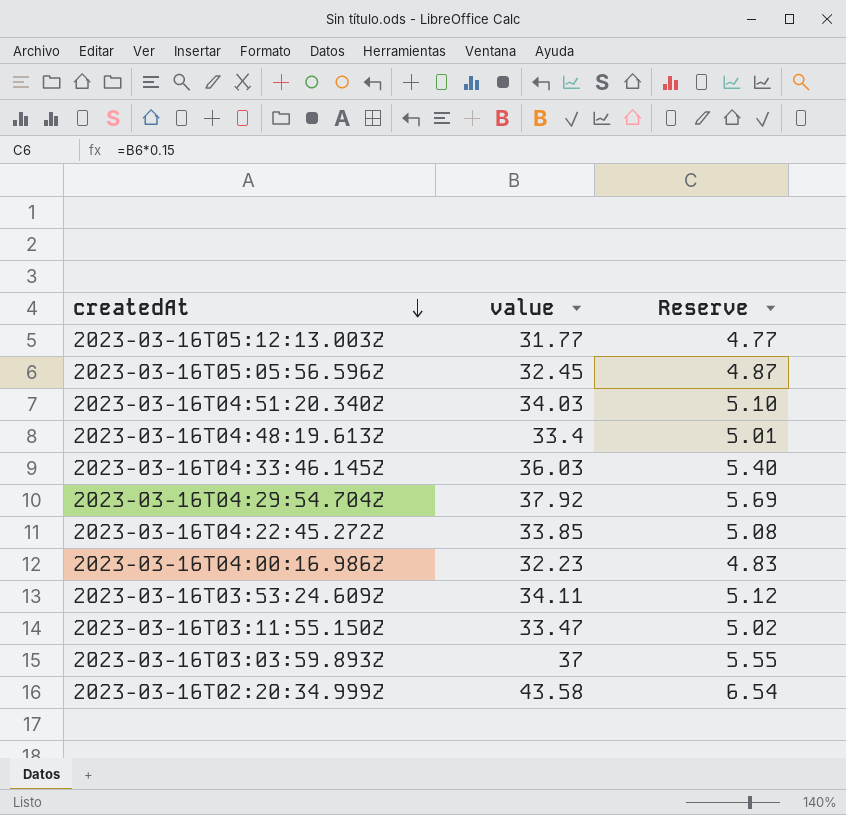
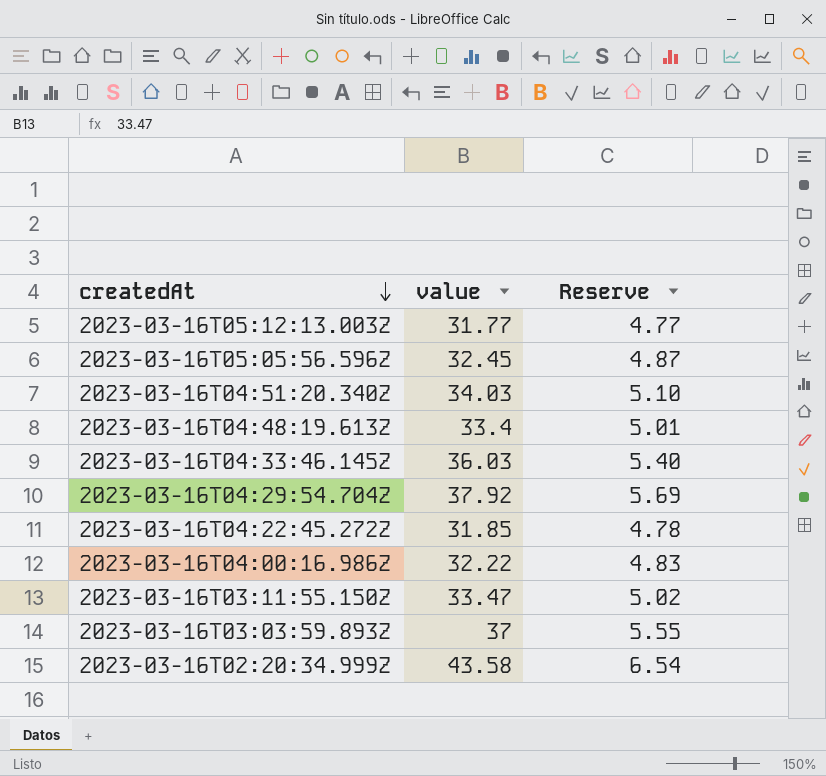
row 2023-03-16T03:53:24.609Z: 34.11 | 5.12 -> none
2023-03-16T04:22:45.272Z | value: 33.85 -> 31.85
2023-03-16T04:22:45.272Z | Reserve: 5.08 -> 4.78
2023-03-16T04:00:16.986Z | value: 32.23 -> 32.22

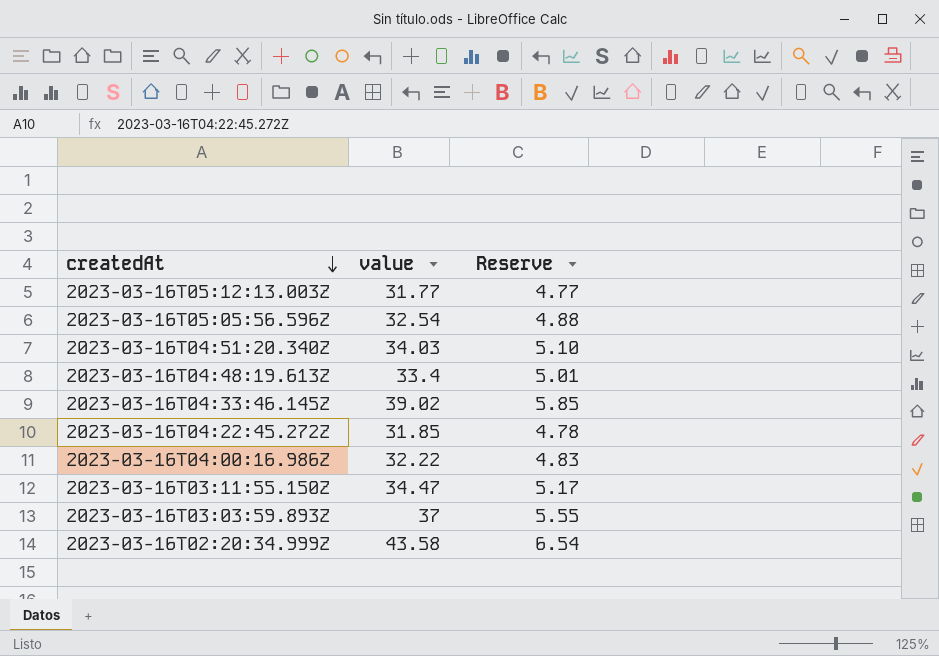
row 2023-03-16T04:29:54.704Z: 37.92 | 5.69 -> none
2023-03-16T05:05:56.596Z | value: 32.45 -> 32.54
2023-03-16T05:05:56.596Z | Reserve: 4.87 -> 4.88
2023-03-16T04:33:46.145Z | value: 36.03 -> 39.02
2023-03-16T04:33:46.145Z | Reserve: 5.40 -> 5.85
2023-03-16T03:11:55.150Z | value: 33.47 -> 34.47
2023-03-16T03:11:55.150Z | Reserve: 5.02 -> 5.17

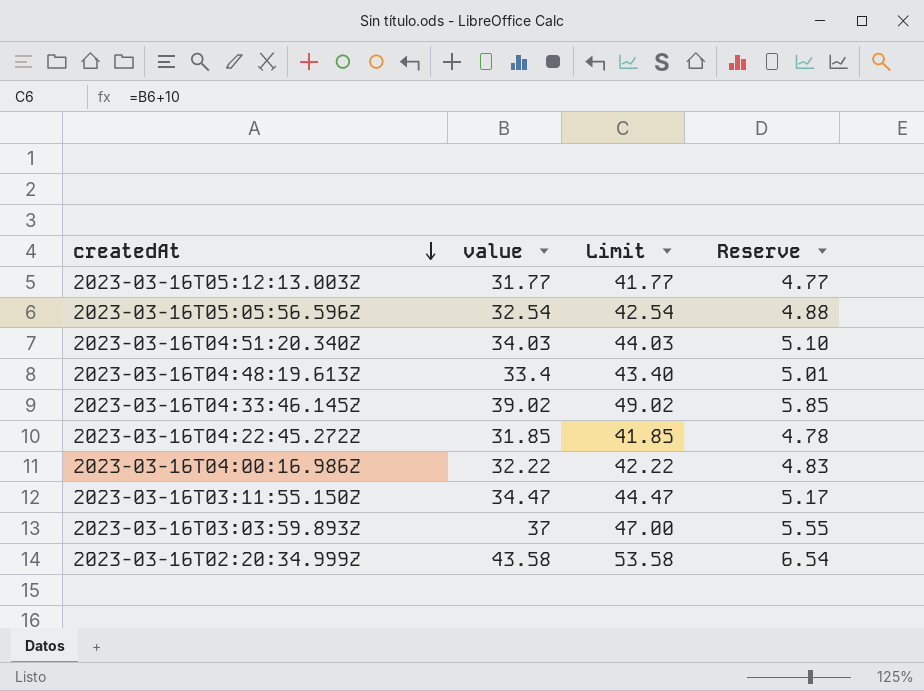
column Limit | formula: none -> [value] + 10

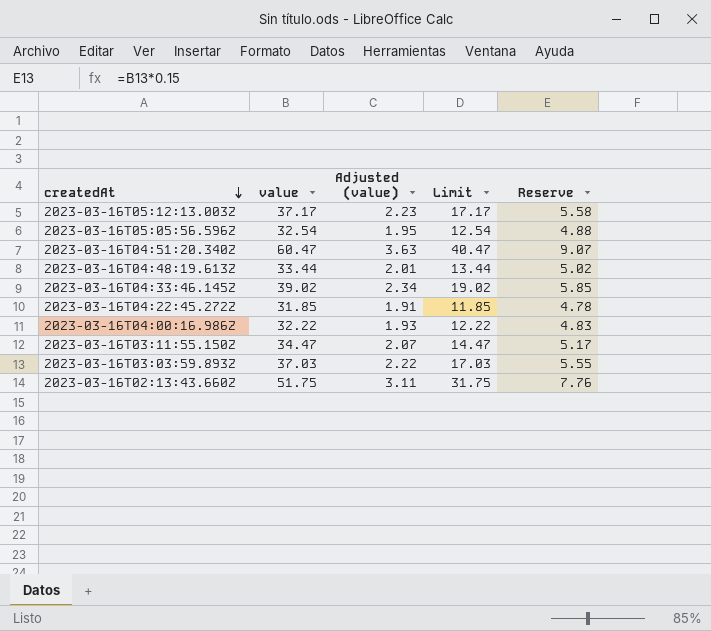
column Adjusted (value) | formula: none -> [value] * 0.06
column Limit | formula: [value] + 10 -> [value] - 20
row 2023-03-16T02:20:34.999Z: 43.58 | 53.58 | 6.54 -> none
2023-03-16T05:12:13.003Z | value: 31.77 -> 37.17
2023-03-16T05:12:13.003Z | Reserve: 4.77 -> 5.58
2023-03-16T04:51:20.340Z | value: 34.03 -> 60.47
2023-03-16T04:51:20.340Z | Reserve: 5.10 -> 9.07
2023-03-16T04:48:19.613Z | value: 33.4 -> 33.44
2023-03-16T04:48:19.613Z | Reserve: 5.01 -> 5.02
2023-03-16T03:03:59.893Z | value: 37 -> 37.03
row 2023-03-16T02:13:43.660Z: none -> 51.75 | 3.11 | 31.75 | 7.76

